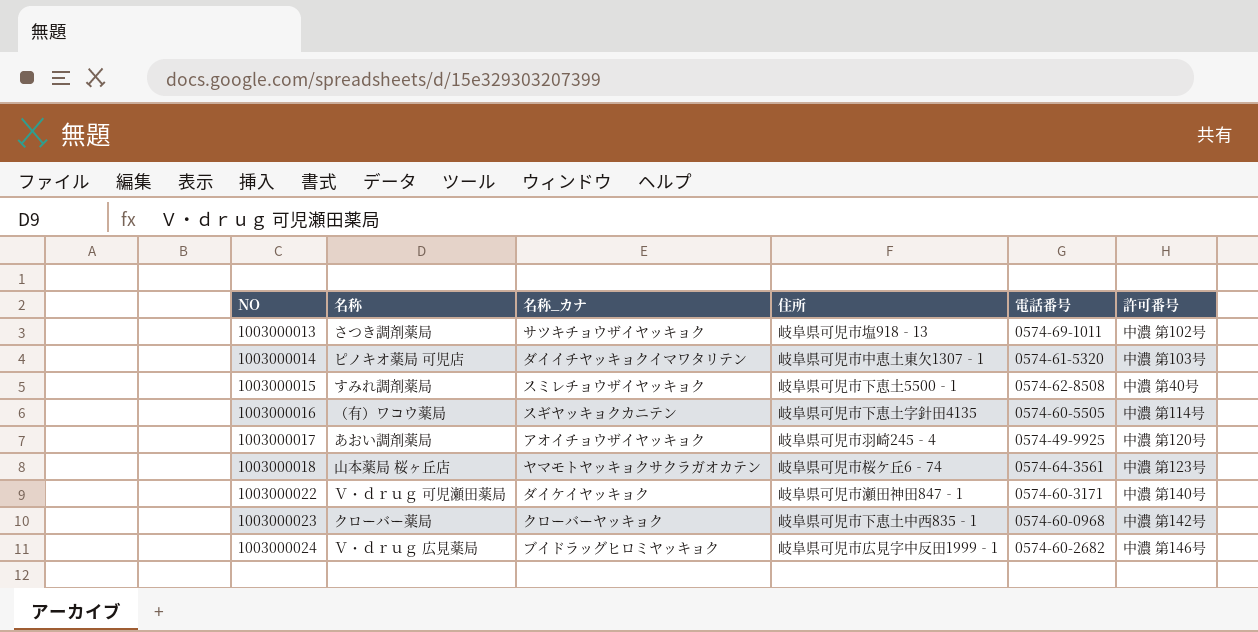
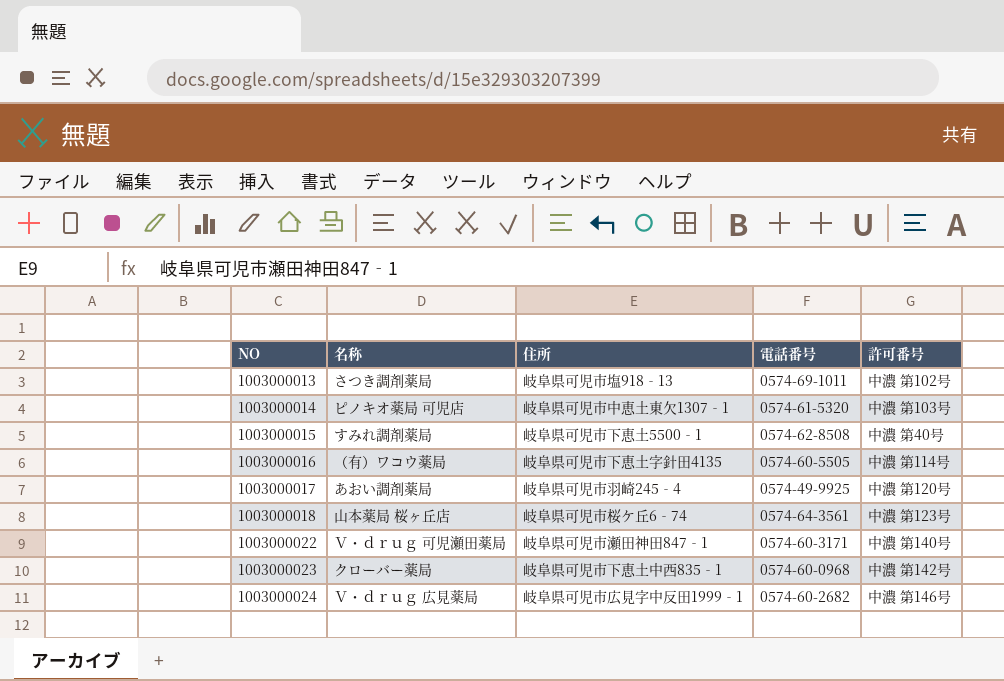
column 名称_カナ | position: 3 -> none

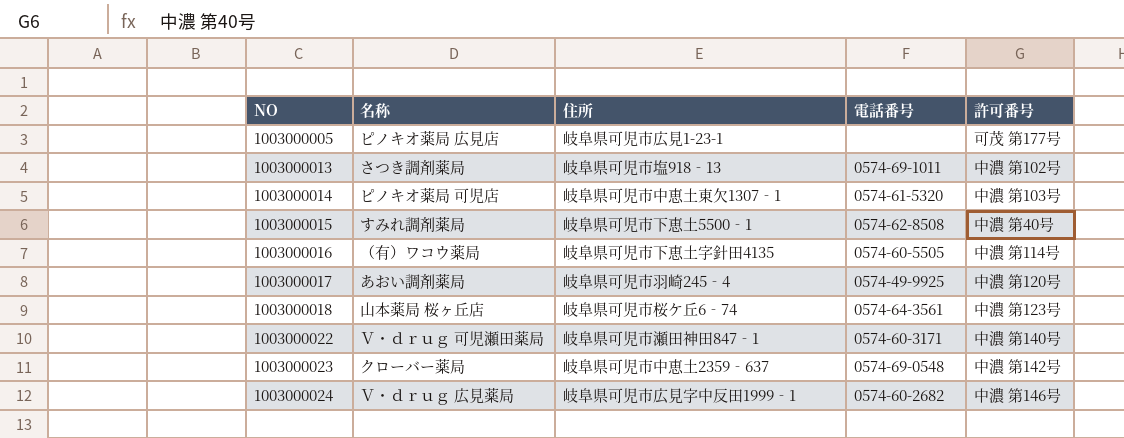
row 1003000005: none -> ピノキオ薬局 広見店 | 岐阜県可児市広見1-23-1 | none | 可茂 第177号
1003000023 | 住所: 岐阜県可児市下恵土中西835‐1 -> 岐阜県可児市中恵土2359‐637
1003000023 | 電話番号: 0574-60-0968 -> 0574-69-0548

